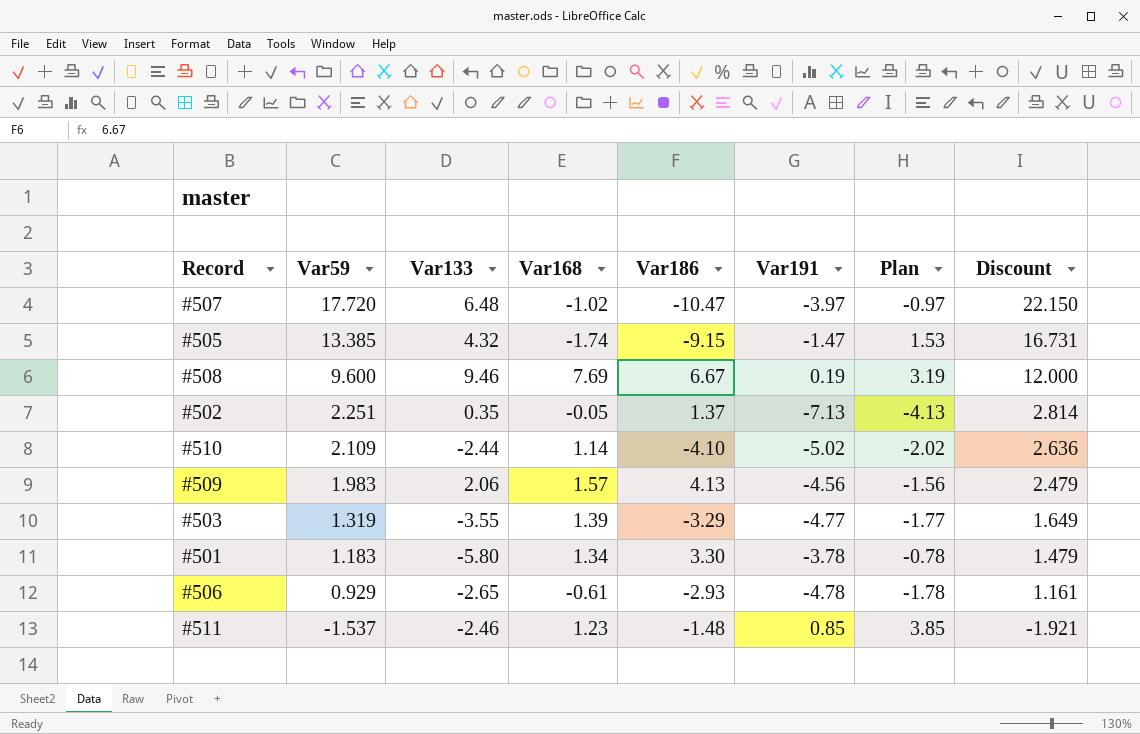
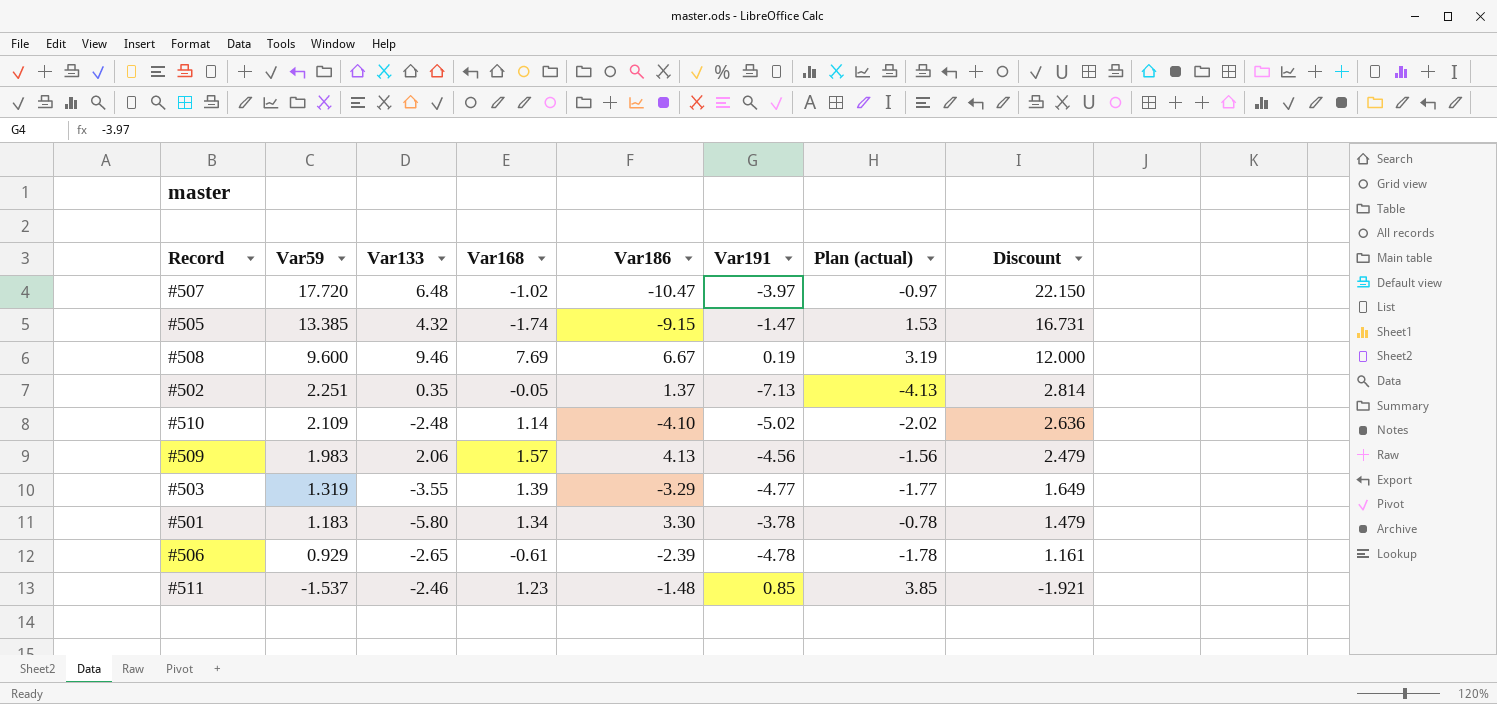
column name: Plan -> Plan (actual)
#510 | Var133: -2.44 -> -2.48
#506 | Var186: -2.93 -> -2.39

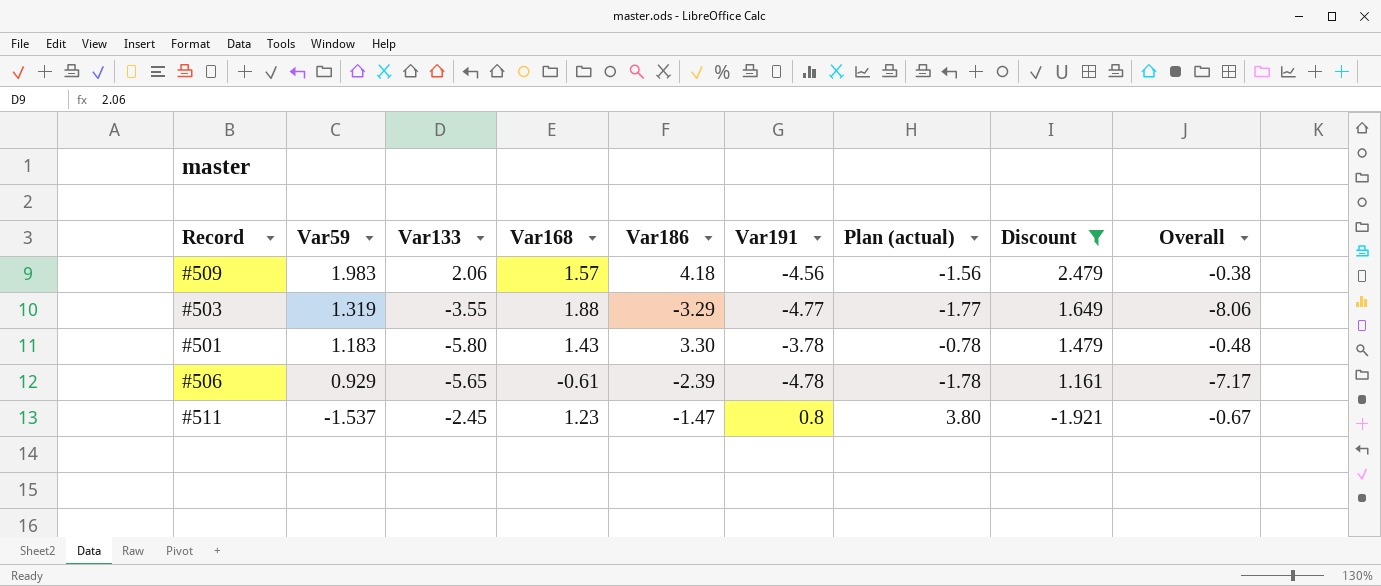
filter: none -> Discount <= 2.479
column Overall | formula: none -> [Var186] + [Var191]
#509 | Var186: 4.13 -> 4.18
#503 | Var168: 1.39 -> 1.88
#501 | Var168: 1.34 -> 1.43
#506 | Var133: -2.65 -> -5.65
#511 | Var133: -2.46 -> -2.45
#511 | Var186: -1.48 -> -1.47
#511 | Var191: 0.85 -> 0.8
#511 | Plan (actual): 3.85 -> 3.80

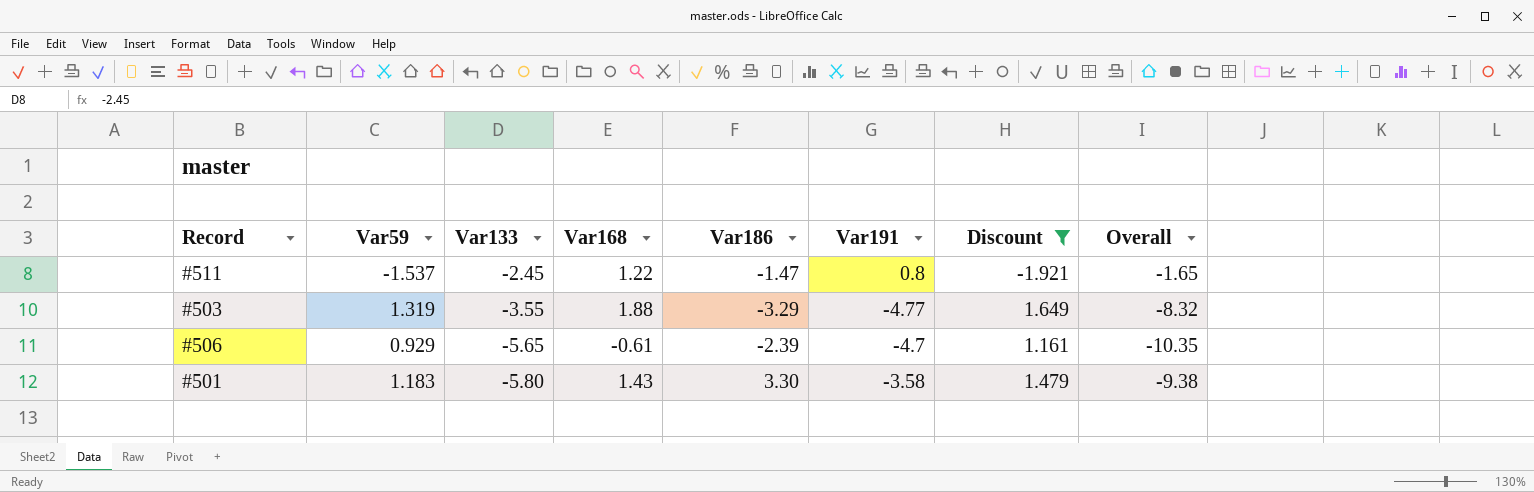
row order: Var59 descending -> Var133 descending
column Plan (actual) | formula: [Var191] + 3 -> none
column Overall | formula: [Var186] + [Var191] -> [Var133] + [Var191]
row #509: 1.983 | 2.06 | 1.57 | 4.18 | -4.56 | -1.56 | 2.479 | -0.38 -> none
#511 | Var168: 1.23 -> 1.22
#506 | Var191: -4.78 -> -4.7
#501 | Var191: -3.78 -> -3.58

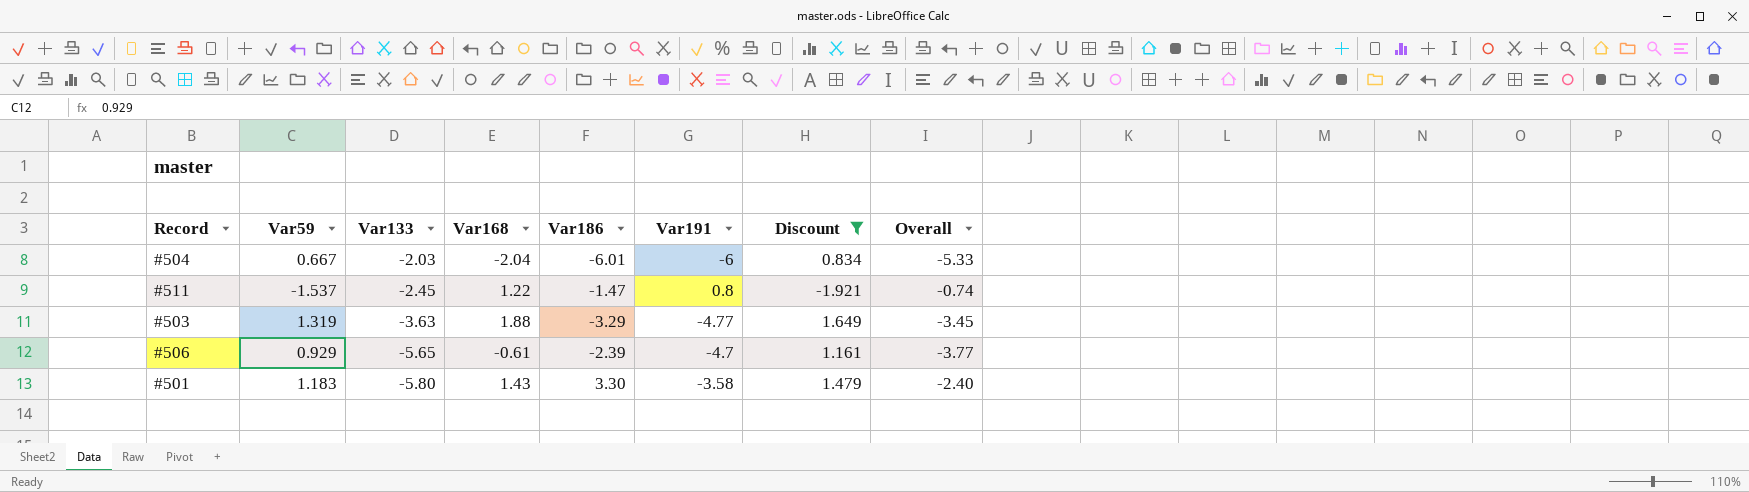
column Overall | formula: [Var133] + [Var191] -> [Var59] + [Var191]
row #504: none -> 0.667 | -2.03 | -2.04 | -6.01 | -6 | 0.834 | -5.33
#503 | Var133: -3.55 -> -3.63

